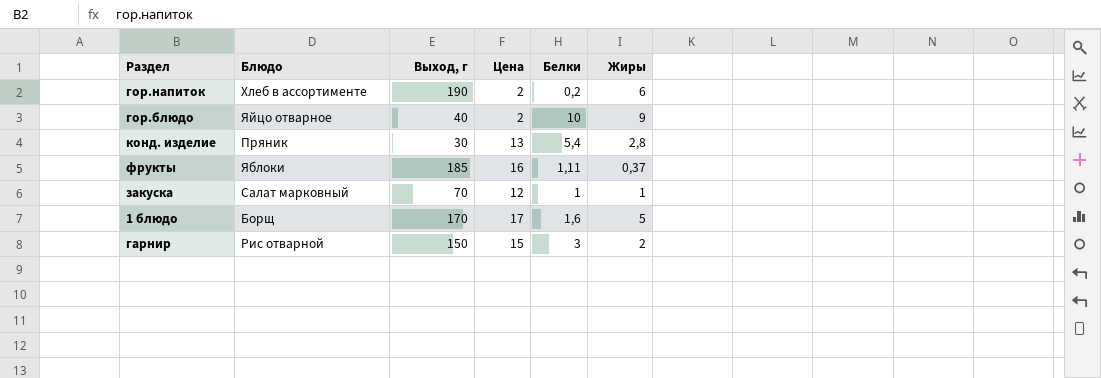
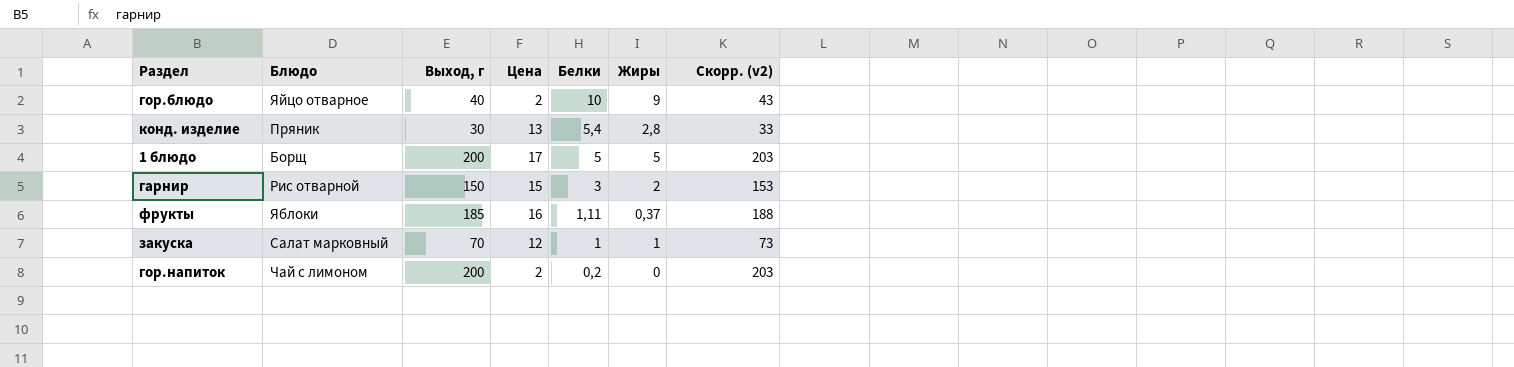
row order: none -> Белки descending
column Скорр. (v2) | formula: none -> [Выход, г] + 3
1 блюдо | Выход, г: 170 -> 200
1 блюдо | Белки: 1,6 -> 5
гор.напиток | Блюдо: Хлеб в ассортименте -> Чай с лимоном
гор.напиток | Выход, г: 190 -> 200
гор.напиток | Жиры: 6 -> 0

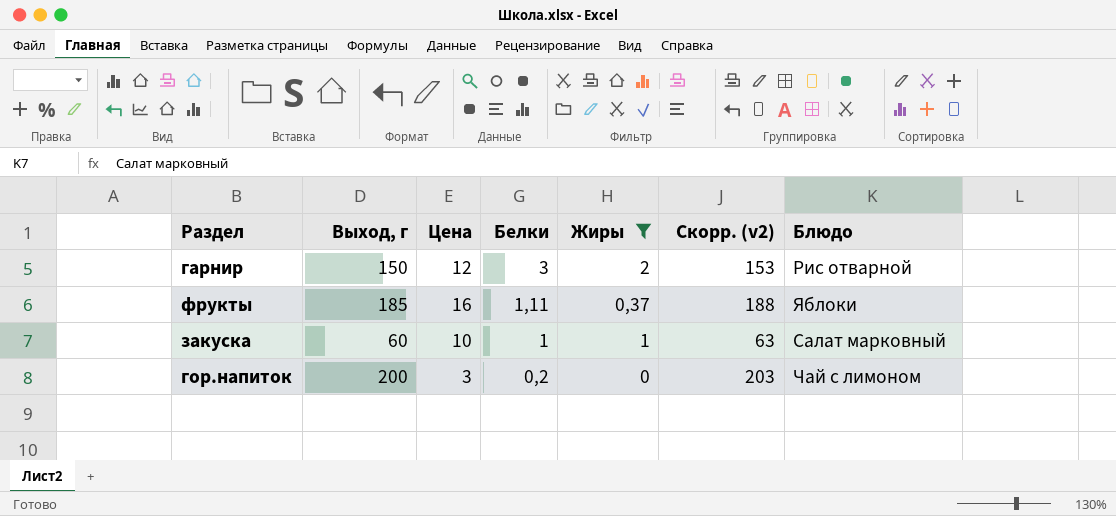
filter: none -> Жиры <= 2
column Блюдо | position: 2 -> 7
гарнир | Цена: 15 -> 12
закуска | Выход, г: 70 -> 60
закуска | Цена: 12 -> 10
закуска | Скорр. (v2): 73 -> 63
гор.напиток | Цена: 2 -> 3

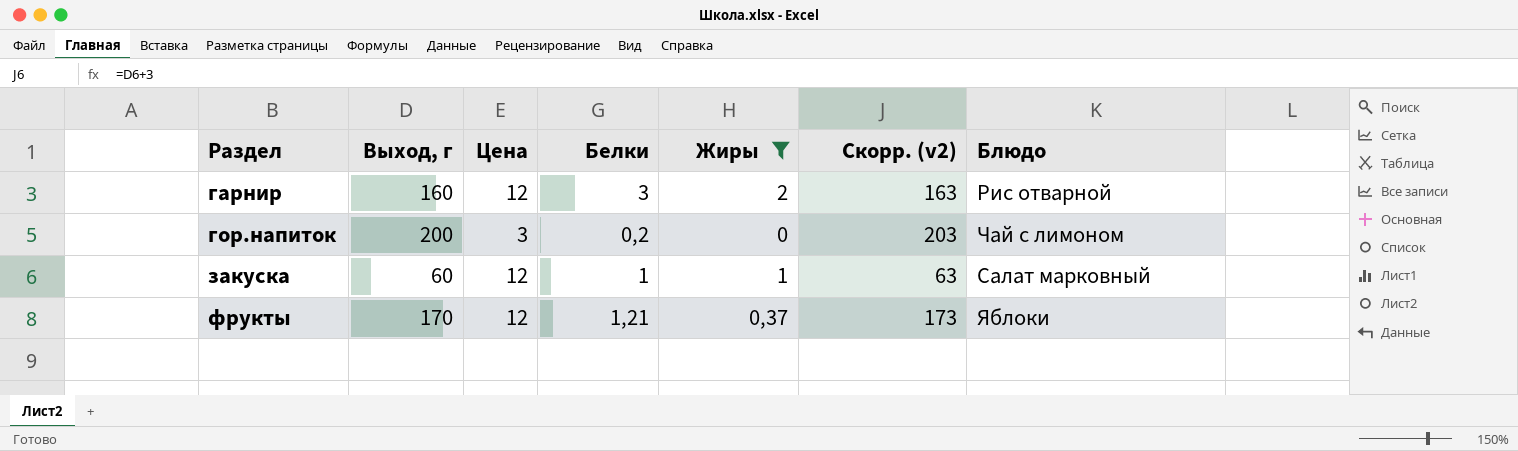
row order: Белки descending -> Раздел ascending
гарнир | Выход, г: 150 -> 160
гарнир | Скорр. (v2): 153 -> 163
закуска | Цена: 10 -> 12
фрукты | Выход, г: 185 -> 170
фрукты | Цена: 16 -> 12
фрукты | Белки: 1,11 -> 1,21
фрукты | Скорр. (v2): 188 -> 173

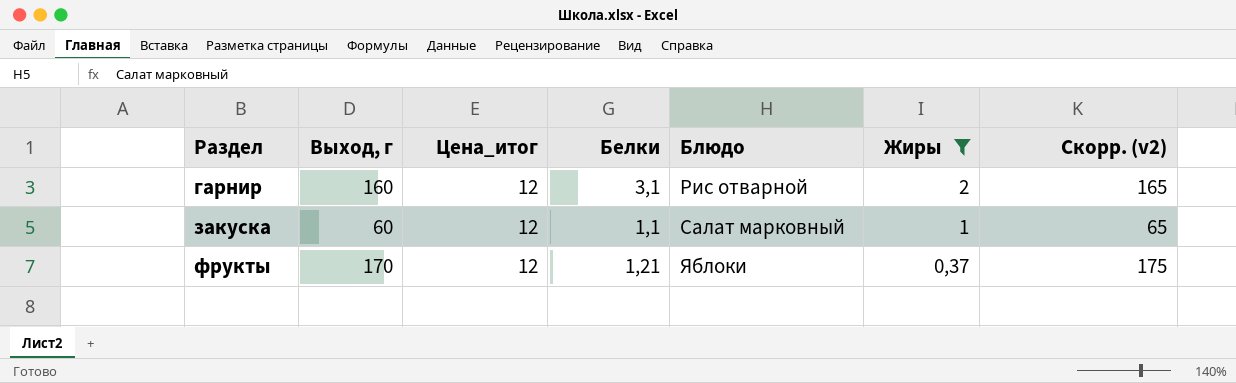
column name: Цена -> Цена_итог
column Блюдо | position: 7 -> 5
column Скорр. (v2) | formula: [Выход, г] + 3 -> [Выход, г] + 5
row гор.напиток: 200 | 3 | 0,2 | 0 | 203 | Чай с лимоном -> none
гарнир | Белки: 3 -> 3,1
закуска | Белки: 1 -> 1,1

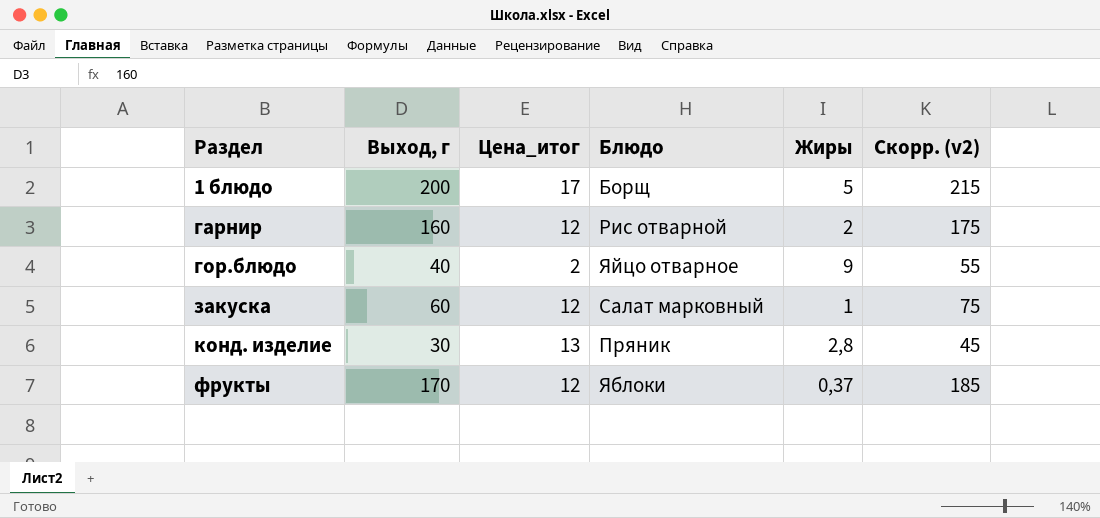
filter: Жиры <= 2 -> none
column Белки | position: 4 -> none
column Скорр. (v2) | formula: [Выход, г] + 5 -> [Выход, г] + 15

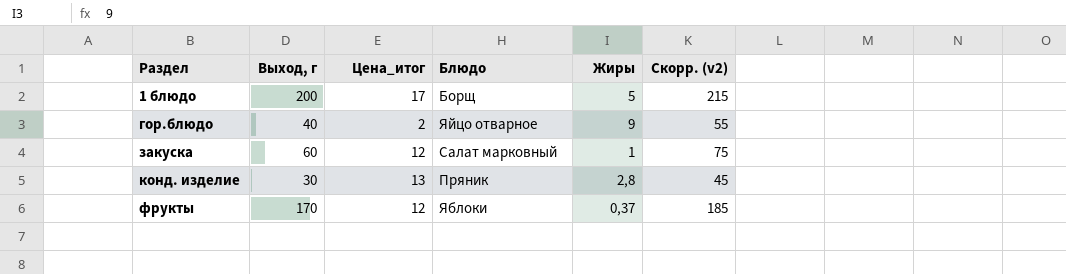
row гарнир: 160 | 12 | Рис отварной | 2 | 175 -> none

